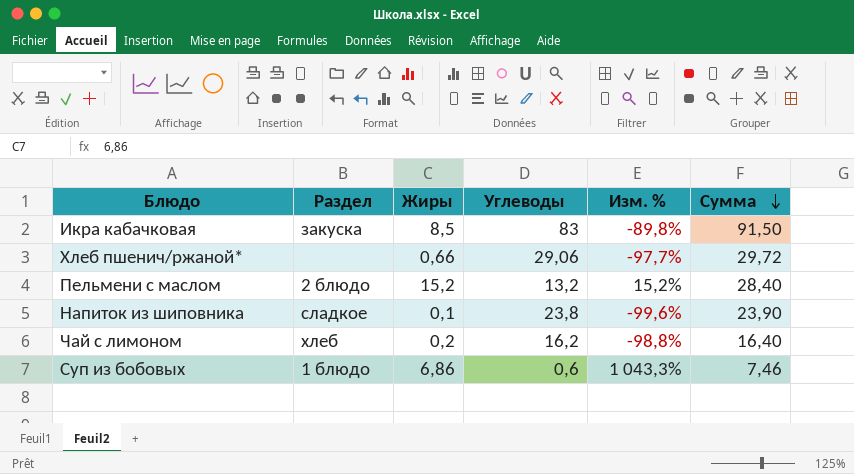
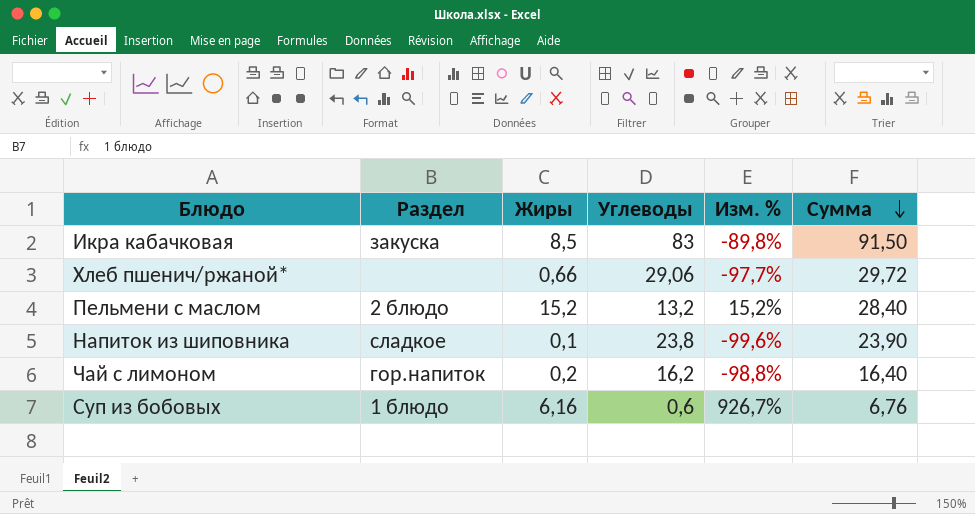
Чай с лимоном | Раздел: хлеб -> гор.напиток
Суп из бобовых | Жиры: 6,86 -> 6,16
Суп из бобовых | Изм. %: 1 043,3% -> 926,7%
Суп из бобовых | Сумма: 7,46 -> 6,76

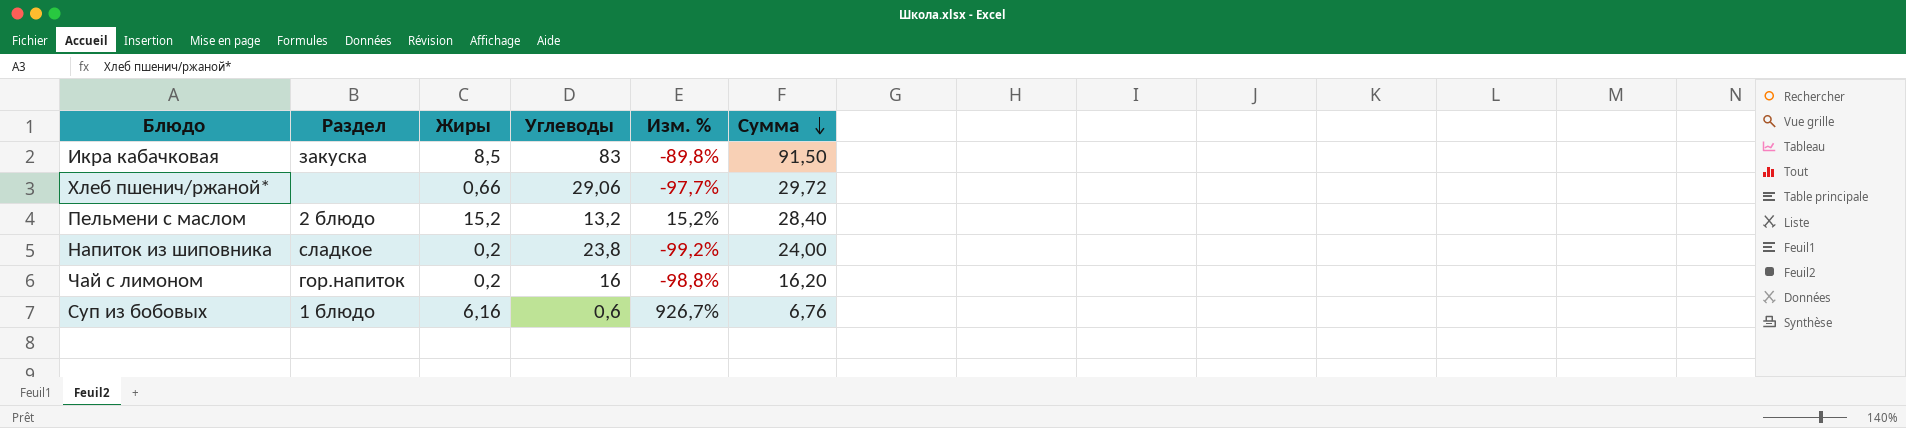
Напиток из шиповника | Жиры: 0,1 -> 0,2
Напиток из шиповника | Изм. %: -99,6% -> -99,2%
Напиток из шиповника | Сумма: 23,90 -> 24,00
Чай с лимоном | Углеводы: 16,2 -> 16
Чай с лимоном | Сумма: 16,40 -> 16,20

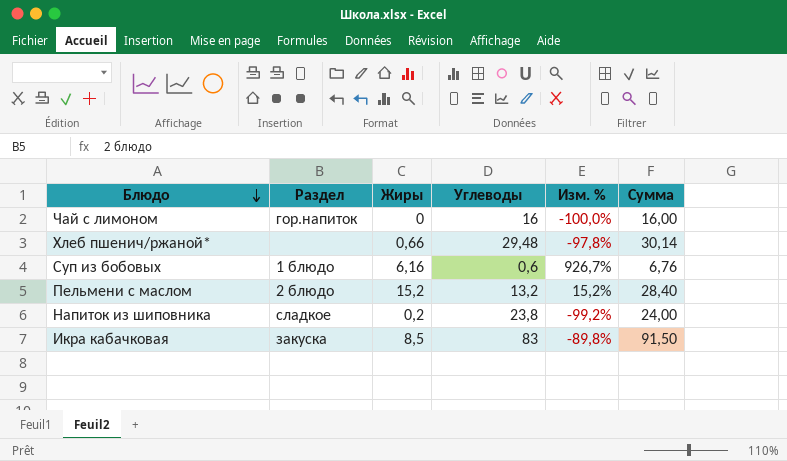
row order: Сумма descending -> Блюдо descending
Чай с лимоном | Жиры: 0,2 -> 0
Чай с лимоном | Изм. %: -98,8% -> -100,0%
Чай с лимоном | Сумма: 16,20 -> 16,00
Хлеб пшенич/ржаной* | Углеводы: 29,06 -> 29,48
Хлеб пшенич/ржаной* | Изм. %: -97,7% -> -97,8%
Хлеб пшенич/ржаной* | Сумма: 29,72 -> 30,14

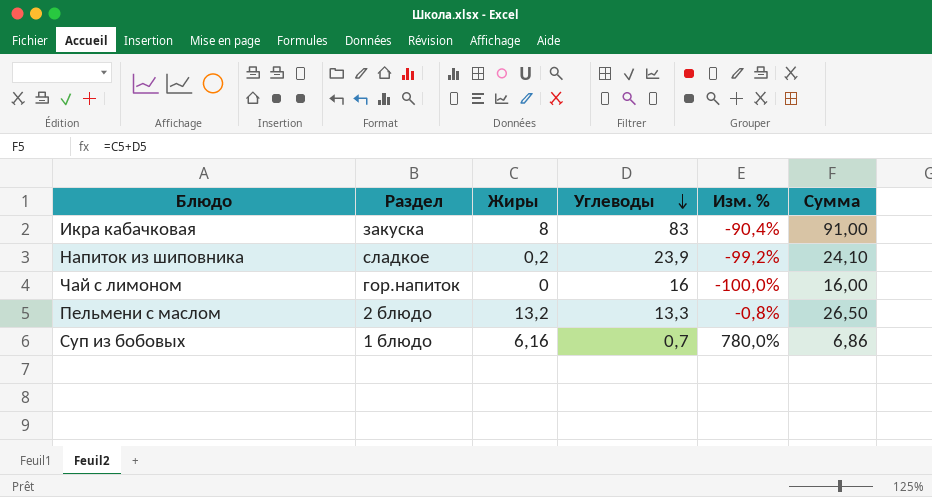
row order: Блюдо descending -> Углеводы descending
row Хлеб пшенич/ржаной*: none | 0,66 | 29,48 | -97,8% | 30,14 -> none
Икра кабачковая | Жиры: 8,5 -> 8
Икра кабачковая | Изм. %: -89,8% -> -90,4%
Икра кабачковая | Сумма: 91,50 -> 91,00
Напиток из шиповника | Углеводы: 23,8 -> 23,9
Напиток из шиповника | Сумма: 24,00 -> 24,10
Пельмени с маслом | Жиры: 15,2 -> 13,2
Пельмени с маслом | Углеводы: 13,2 -> 13,3
Пельмени с маслом | Изм. %: 15,2% -> -0,8%
Пельмени с маслом | Сумма: 28,40 -> 26,50
Суп из бобовых | Углеводы: 0,6 -> 0,7
Суп из бобовых | Изм. %: 926,7% -> 780,0%
Суп из бобовых | Сумма: 6,76 -> 6,86

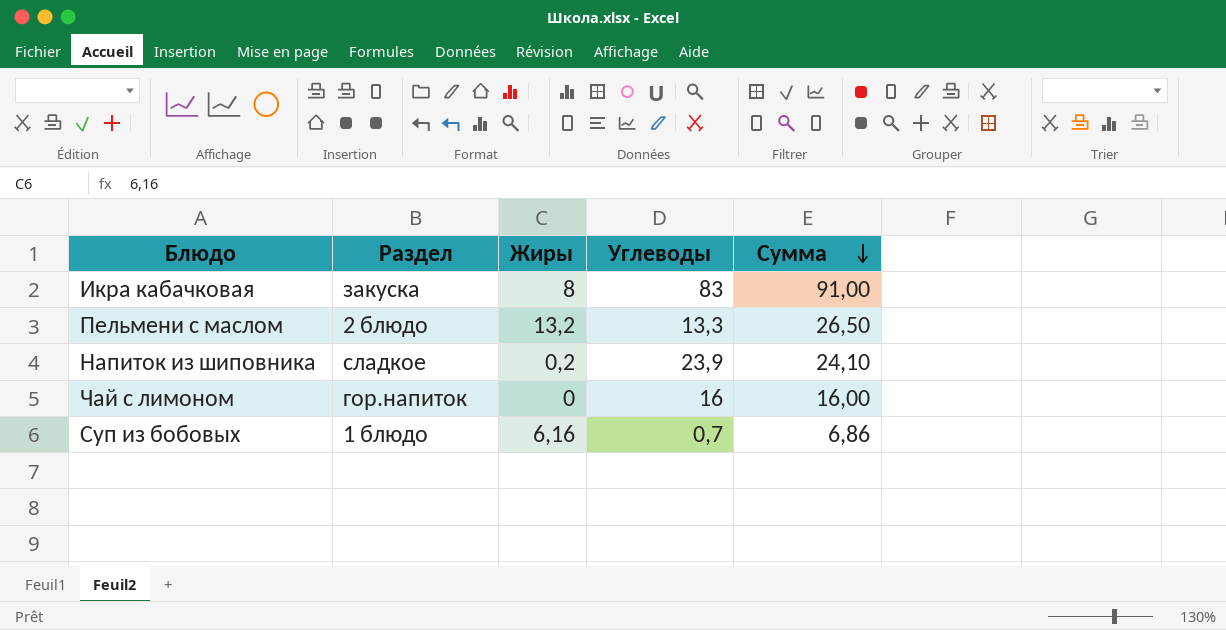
row order: Углеводы descending -> Сумма descending
column Изм. % | formula: ([Жиры] - [Углеводы]) / [Углеводы] -> none

